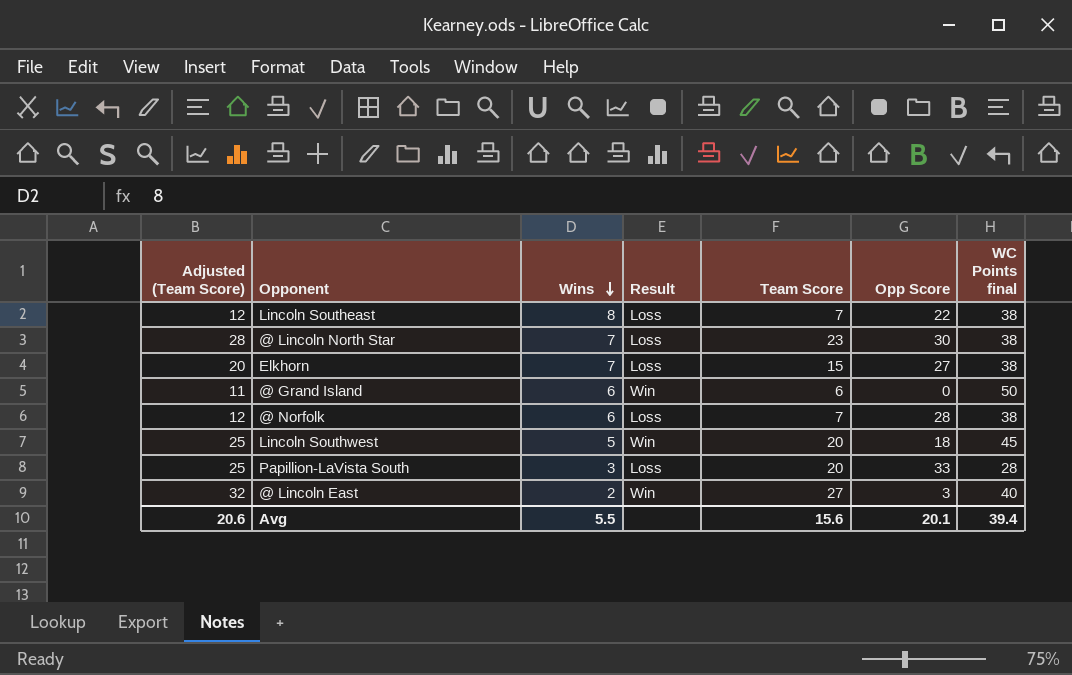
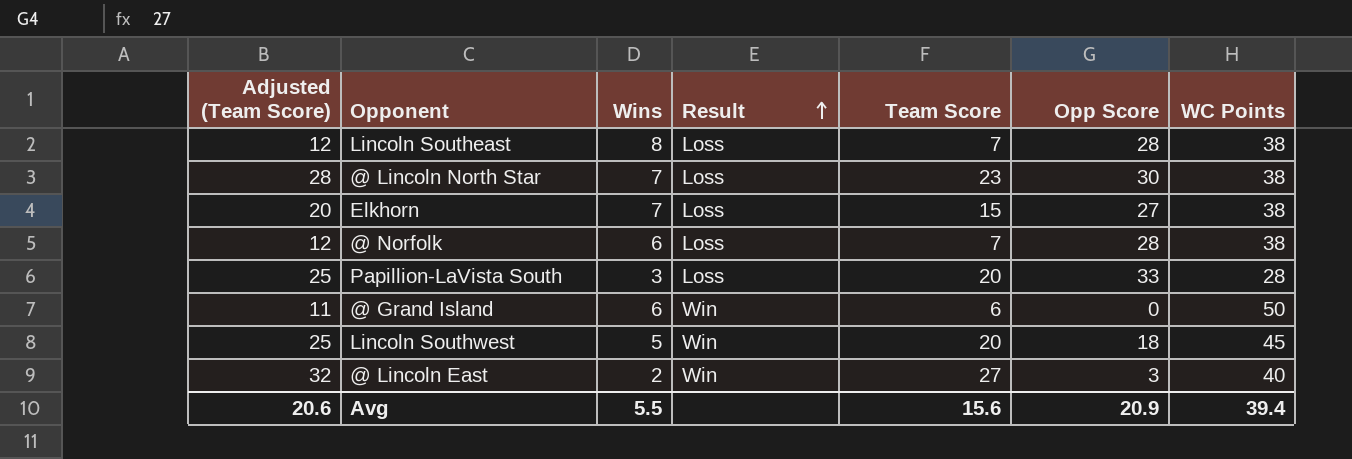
row order: Wins descending -> Result ascending
column name: WC Points final -> WC Points
Lincoln Southeast | Opp Score: 22 -> 28
Avg | Opp Score: 20.1 -> 20.9

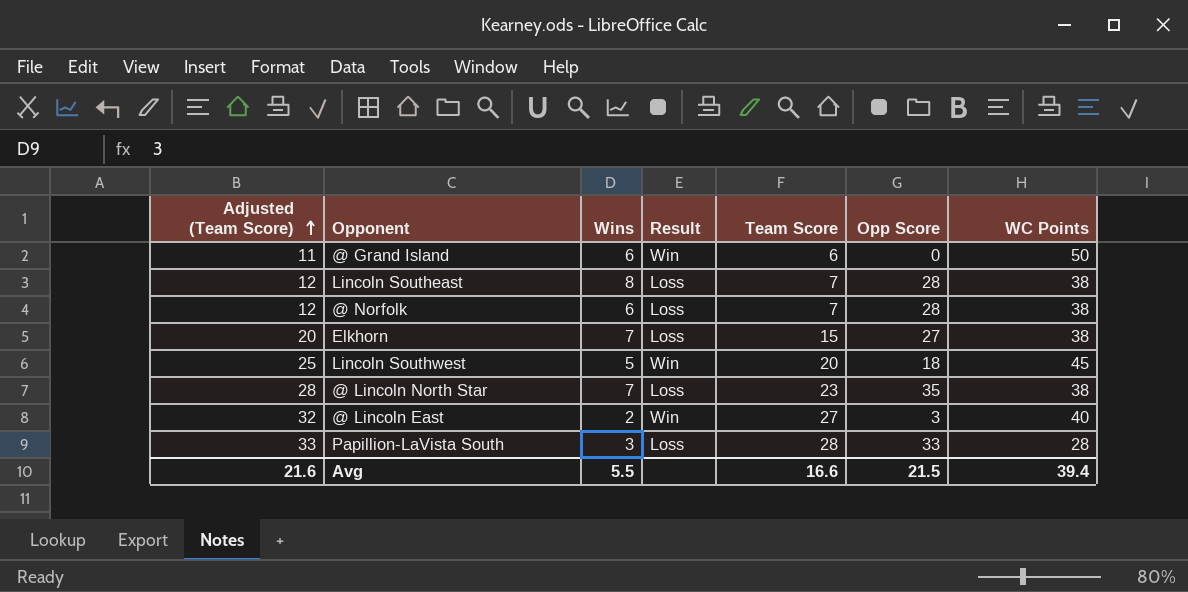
row order: Result ascending -> Adjusted (Team Score) ascending
@ Lincoln North Star | Opp Score: 30 -> 35
Papillion-LaVista South | Adjusted (Team Score): 25 -> 33
Papillion-LaVista South | Team Score: 20 -> 28
Avg | Adjusted (Team Score): 20.6 -> 21.6
Avg | Team Score: 15.6 -> 16.6
Avg | Opp Score: 20.9 -> 21.5

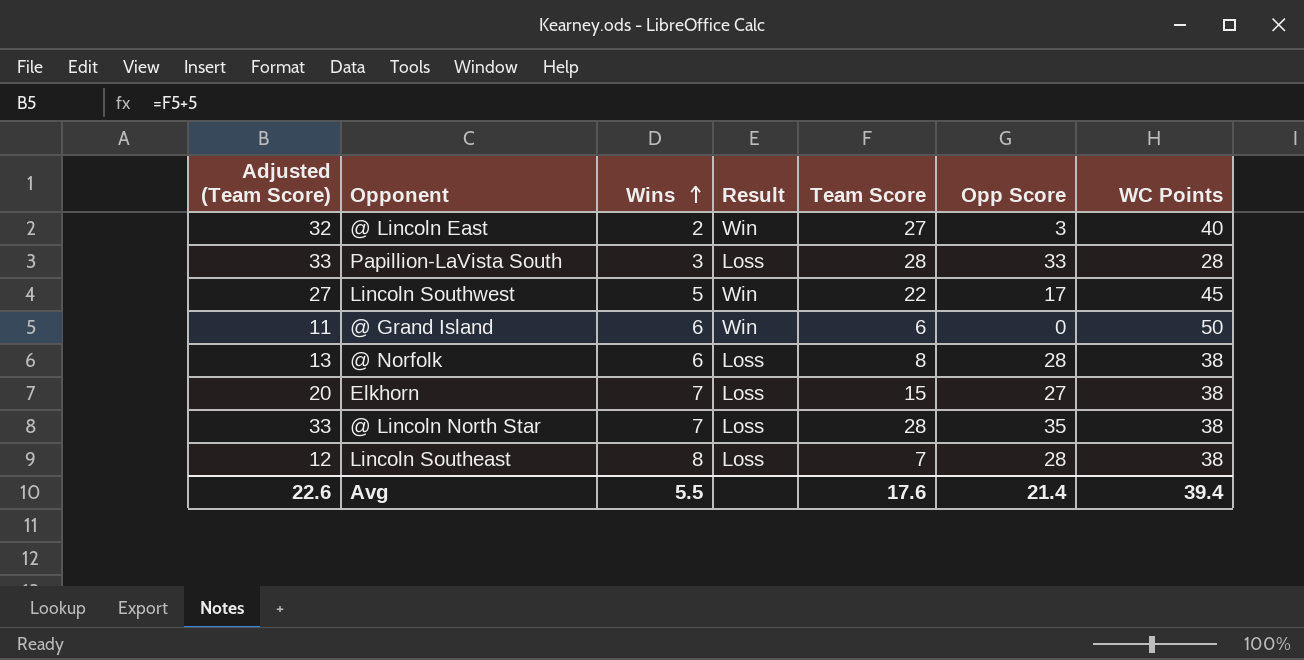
row order: Adjusted (Team Score) ascending -> Wins ascending
Lincoln Southwest | Adjusted (Team Score): 25 -> 27
Lincoln Southwest | Team Score: 20 -> 22
Lincoln Southwest | Opp Score: 18 -> 17
@ Norfolk | Adjusted (Team Score): 12 -> 13
@ Norfolk | Team Score: 7 -> 8
@ Lincoln North Star | Adjusted (Team Score): 28 -> 33
@ Lincoln North Star | Team Score: 23 -> 28
Avg | Adjusted (Team Score): 21.6 -> 22.6
Avg | Team Score: 16.6 -> 17.6
Avg | Opp Score: 21.5 -> 21.4

